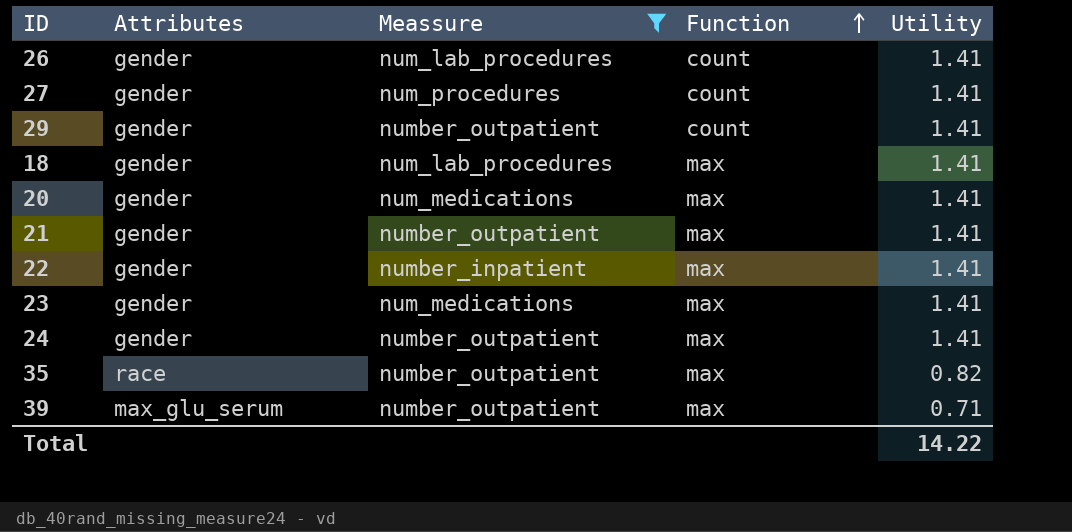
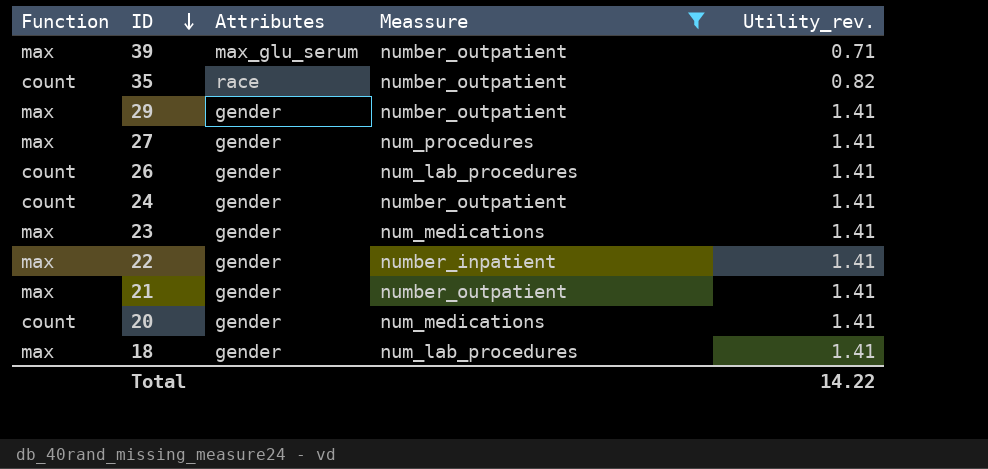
row order: Function ascending -> ID descending
column Function | position: 4 -> 1
column name: Utility -> Utility_rev.
35 | Function: max -> count
29 | Function: count -> max
27 | Function: count -> max
24 | Function: max -> count
20 | Function: max -> count

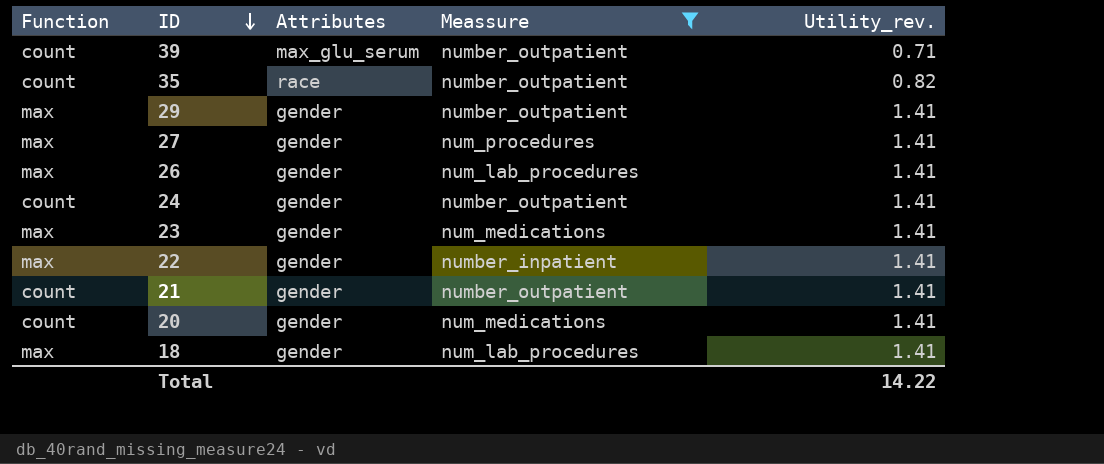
39 | Function: max -> count
26 | Function: count -> max
21 | Function: max -> count

